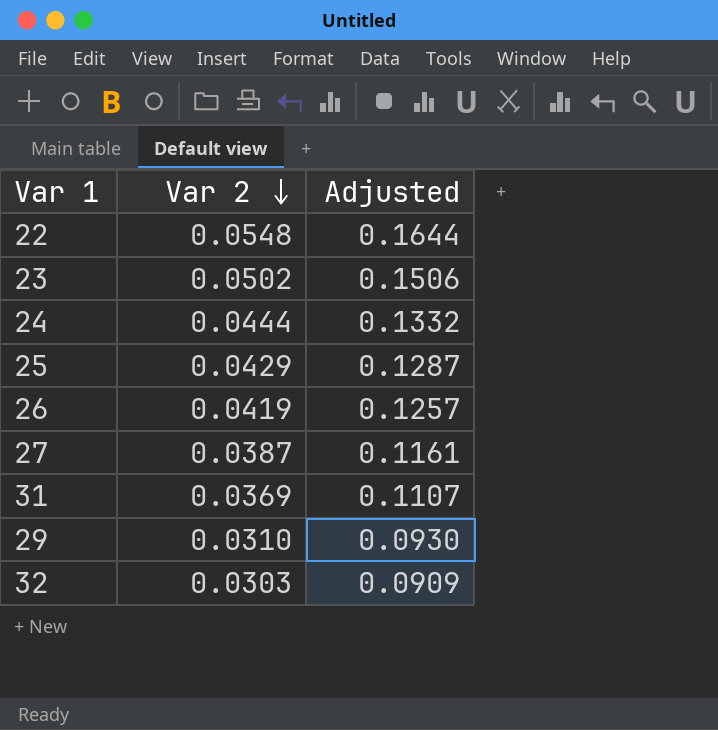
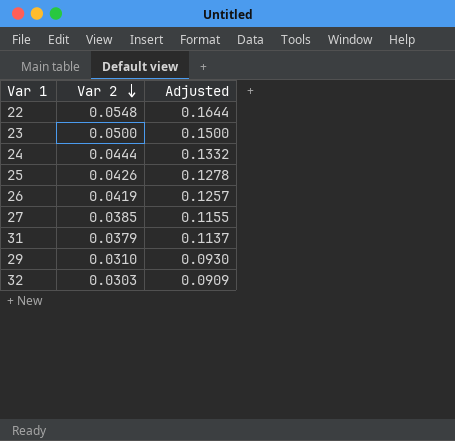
23 | Var 2: 0.0502 -> 0.0500
23 | Adjusted: 0.1506 -> 0.1500
25 | Var 2: 0.0429 -> 0.0426
25 | Adjusted: 0.1287 -> 0.1278
27 | Var 2: 0.0387 -> 0.0385
27 | Adjusted: 0.1161 -> 0.1155
31 | Var 2: 0.0369 -> 0.0379
31 | Adjusted: 0.1107 -> 0.1137

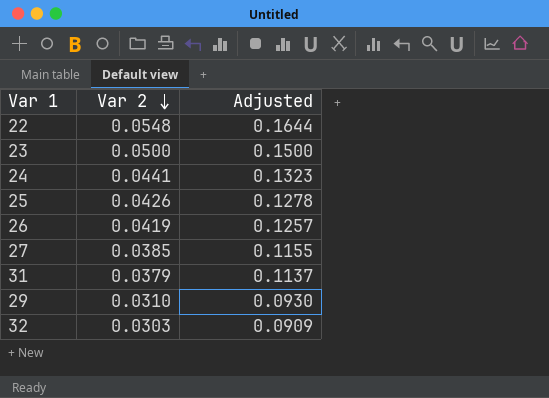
24 | Var 2: 0.0444 -> 0.0441
24 | Adjusted: 0.1332 -> 0.1323

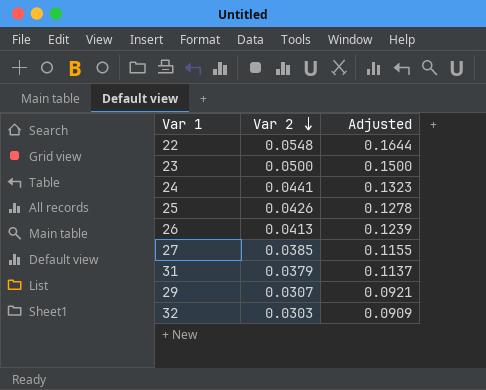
26 | Var 2: 0.0419 -> 0.0413
26 | Adjusted: 0.1257 -> 0.1239
29 | Var 2: 0.0310 -> 0.0307
29 | Adjusted: 0.0930 -> 0.0921

